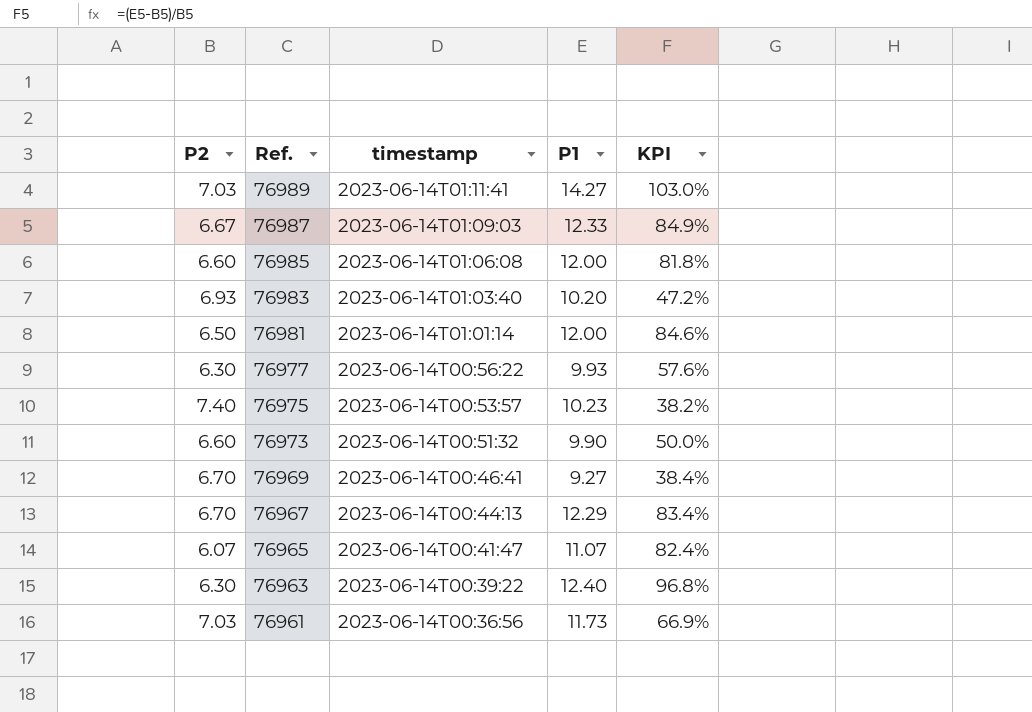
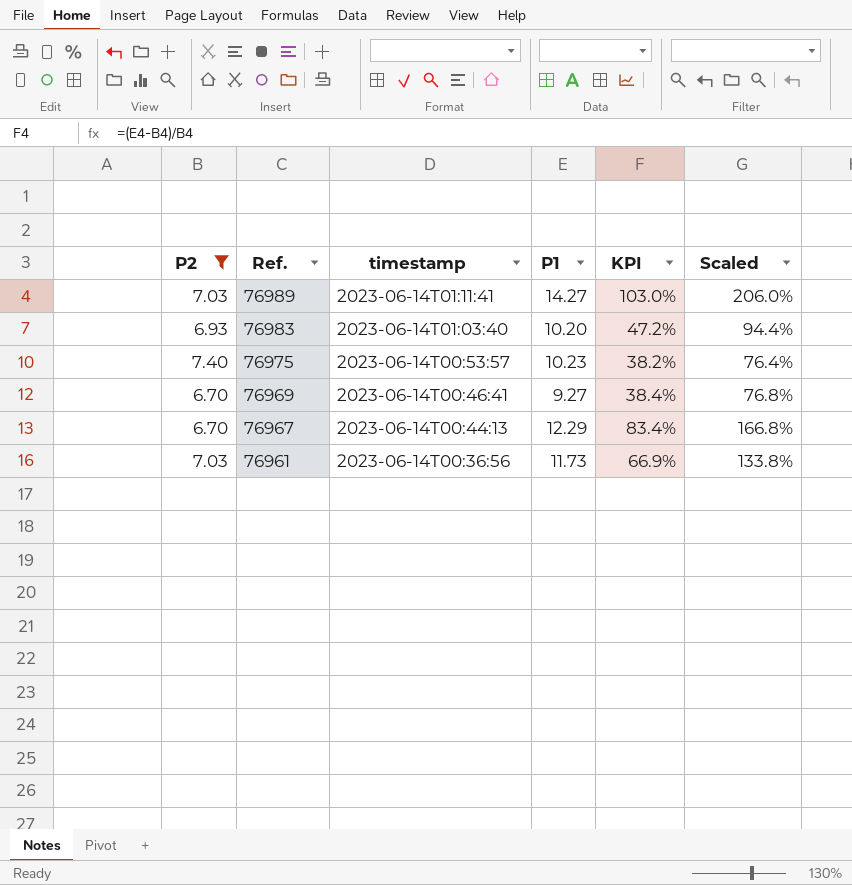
filter: none -> P2 >= 6.70
column Scaled | formula: none -> [KPI] * 2

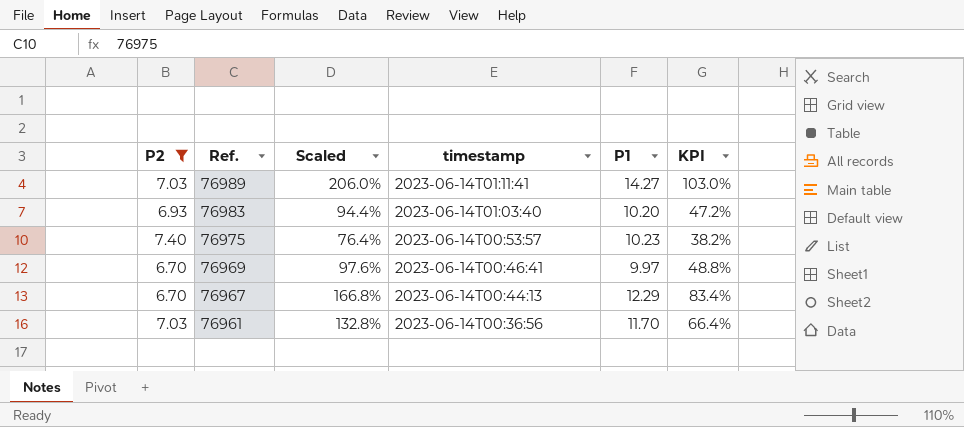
column Scaled | position: 6 -> 3
76969 | Scaled: 76.8% -> 97.6%
76969 | P1: 9.27 -> 9.97
76969 | KPI: 38.4% -> 48.8%
76961 | Scaled: 133.8% -> 132.8%
76961 | P1: 11.73 -> 11.70
76961 | KPI: 66.9% -> 66.4%

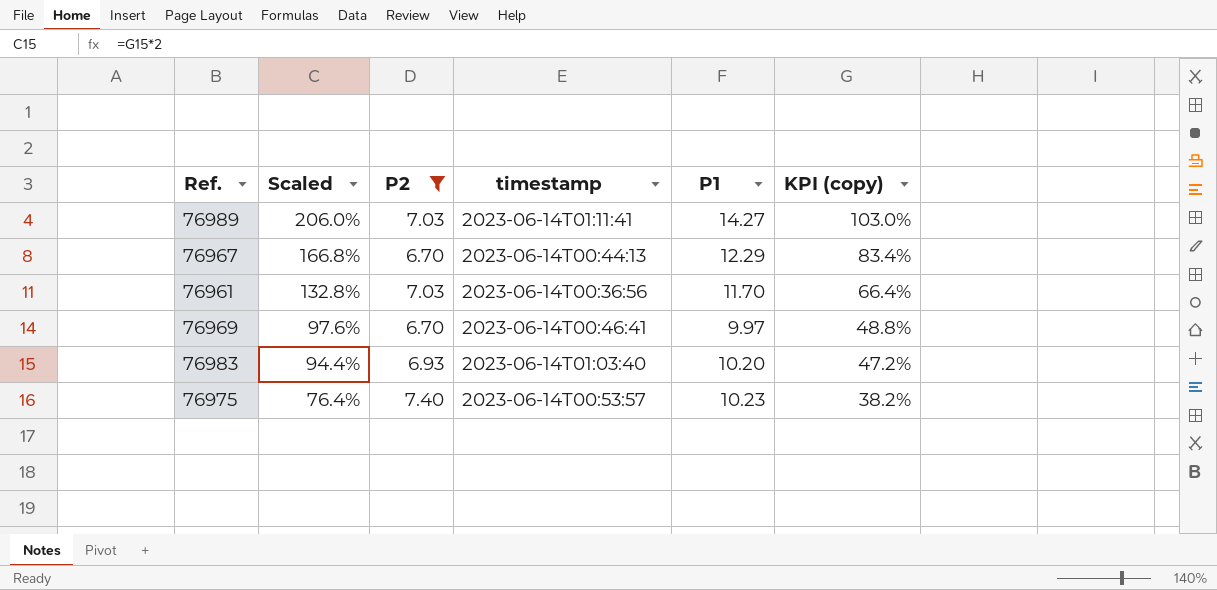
row order: Ref. descending -> Scaled descending
column P2 | position: 1 -> 3
column name: KPI -> KPI (copy)

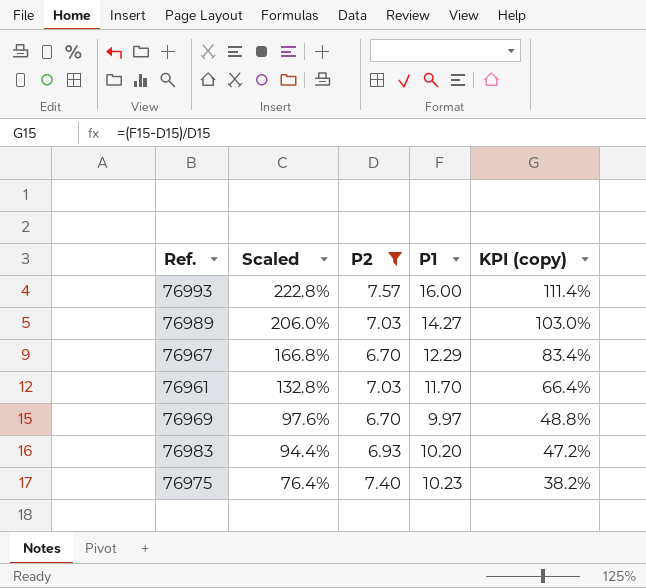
column timestamp | position: 4 -> none
row 76993: none -> 222.8% | 7.57 | 16.00 | 111.4%

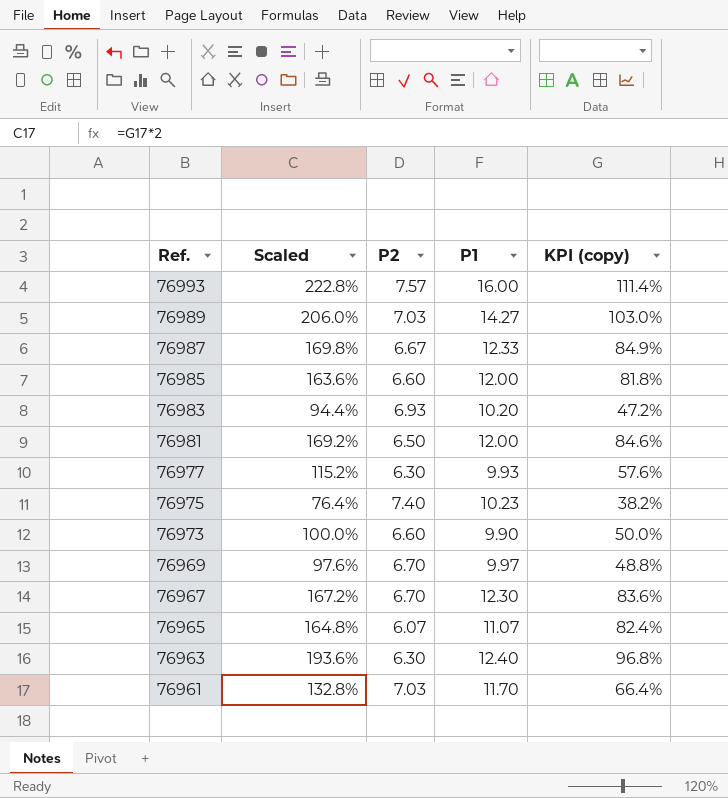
filter: P2 >= 6.70 -> none
row order: Scaled descending -> Ref. descending
76967 | Scaled: 166.8% -> 167.2%
76967 | P1: 12.29 -> 12.30
76967 | KPI (copy): 83.4% -> 83.6%

